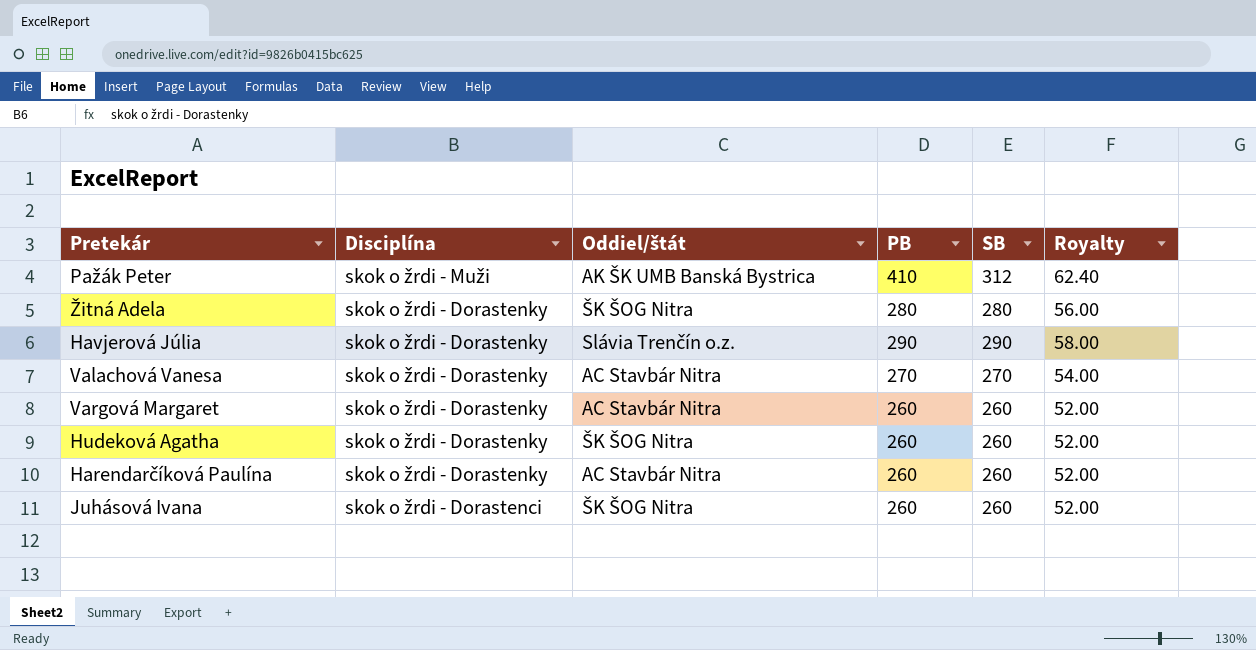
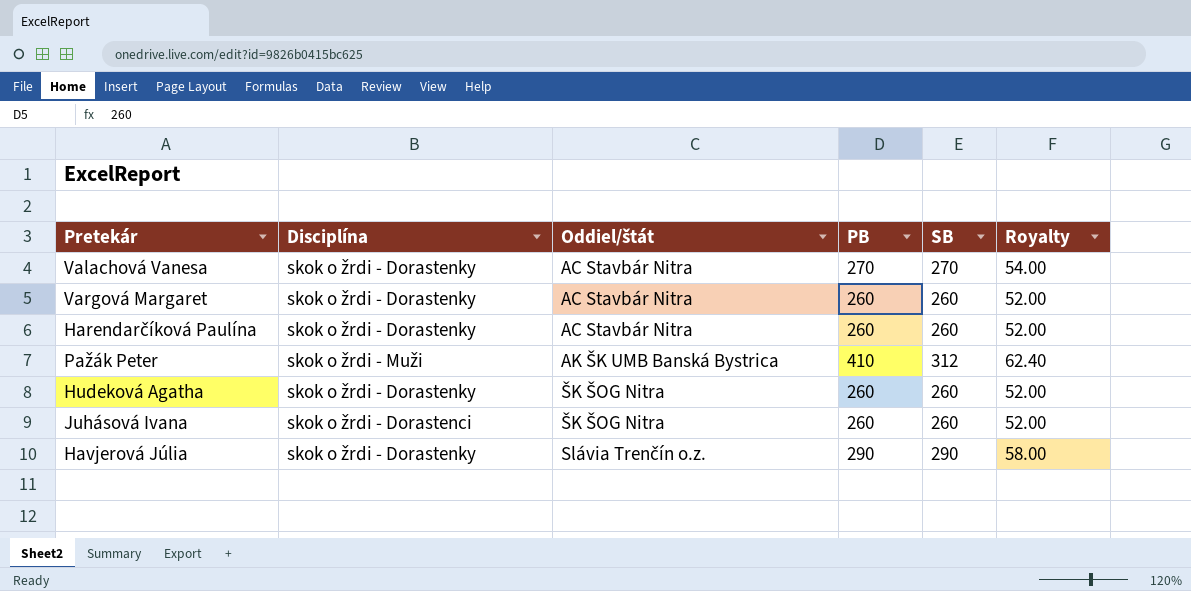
row order: Disciplína descending -> Oddiel/štát ascending
row Žitná Adela: skok o žrdi - Dorastenky | ŠK ŠOG Nitra | 280 | 280 | 56.00 -> none

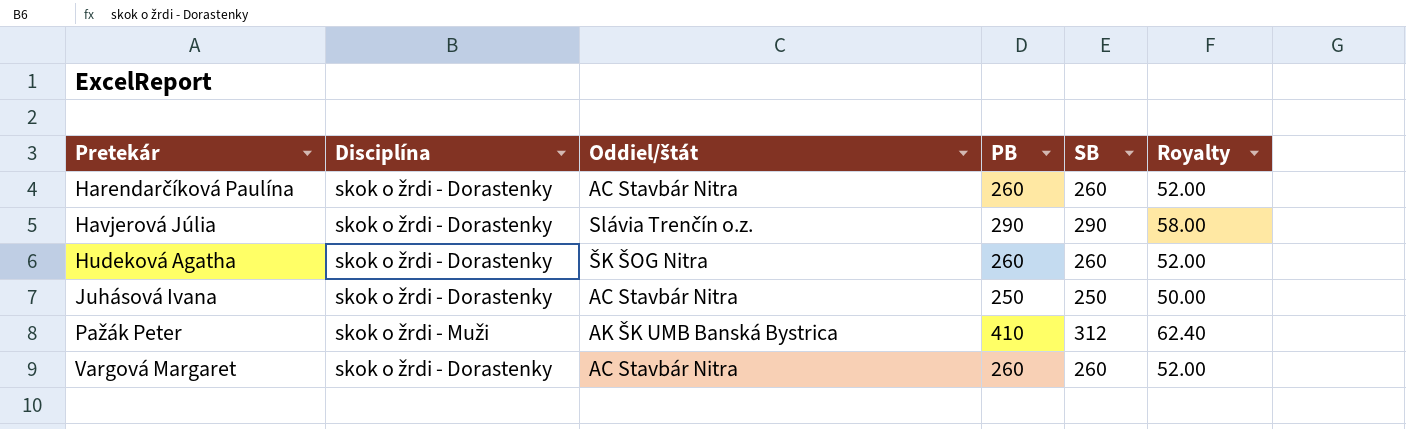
row order: Oddiel/štát ascending -> Pretekár ascending
row Valachová Vanesa: skok o žrdi - Dorastenky | AC Stavbár Nitra | 270 | 270 | 54.00 -> none
Juhásová Ivana | Disciplína: skok o žrdi - Dorastenci -> skok o žrdi - Dorastenky
Juhásová Ivana | Oddiel/štát: ŠK ŠOG Nitra -> AC Stavbár Nitra
Juhásová Ivana | PB: 260 -> 250
Juhásová Ivana | SB: 260 -> 250
Juhásová Ivana | Royalty: 52.00 -> 50.00

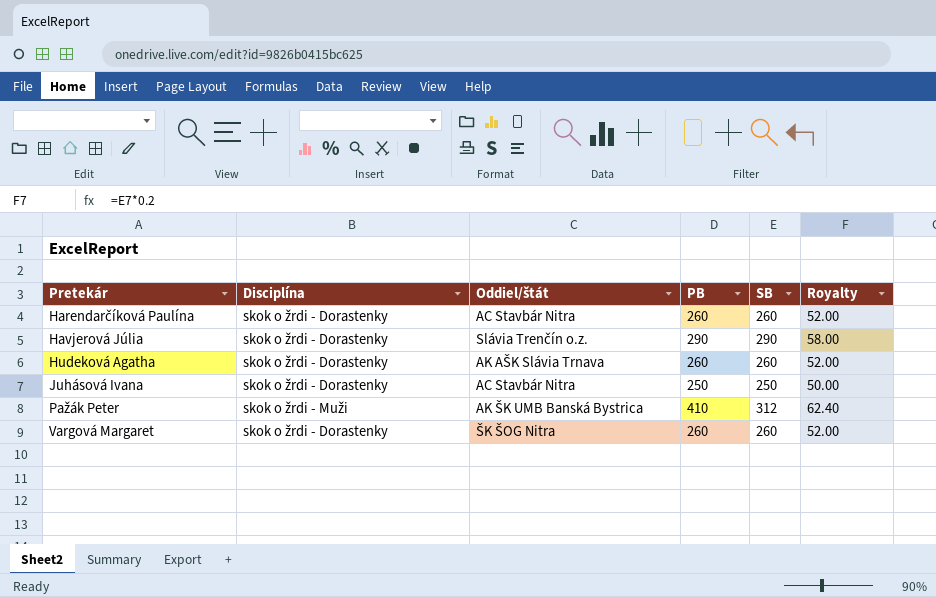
Hudeková Agatha | Oddiel/štát: ŠK ŠOG Nitra -> AK AŠK Slávia Trnava
Vargová Margaret | Oddiel/štát: AC Stavbár Nitra -> ŠK ŠOG Nitra

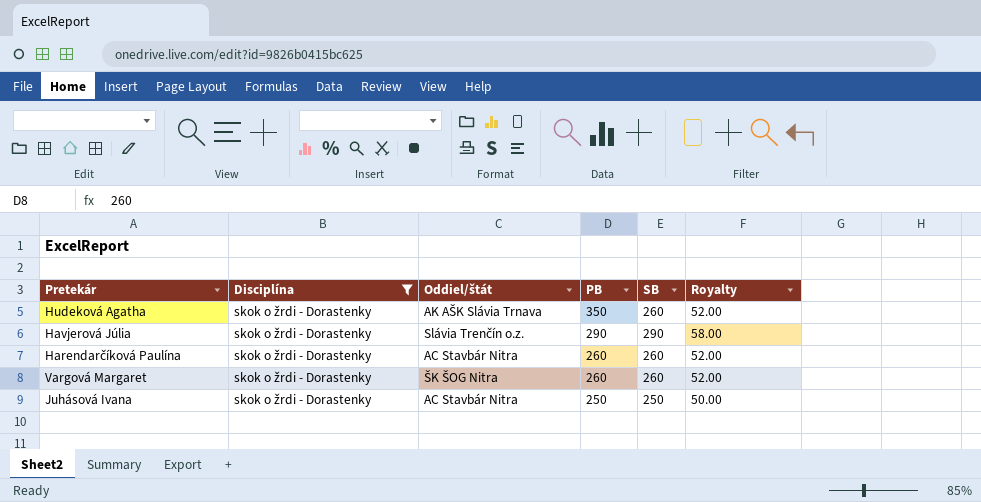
filter: none -> Disciplína = skok o žrdi - Dorastenky
row order: Pretekár ascending -> PB descending
Hudeková Agatha | PB: 260 -> 350

